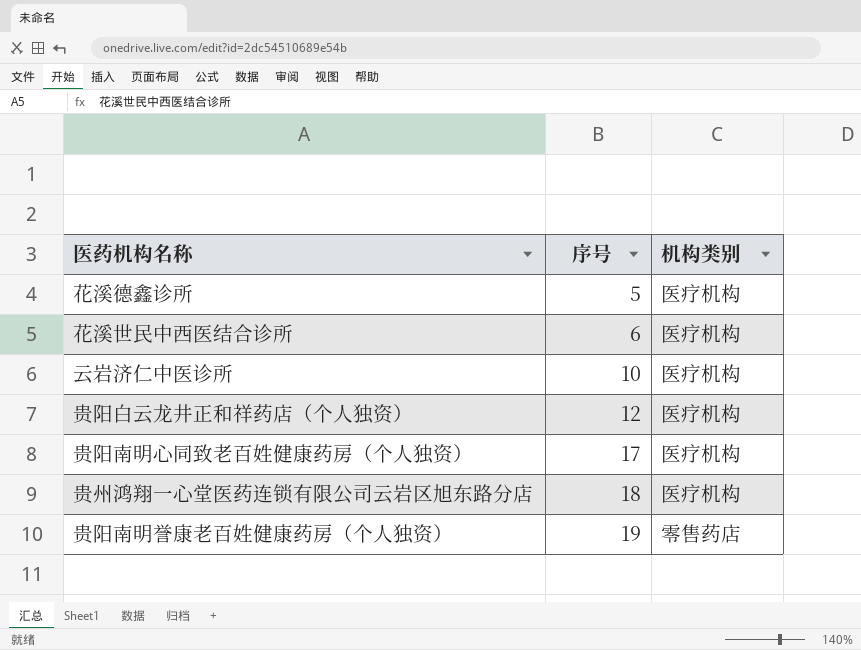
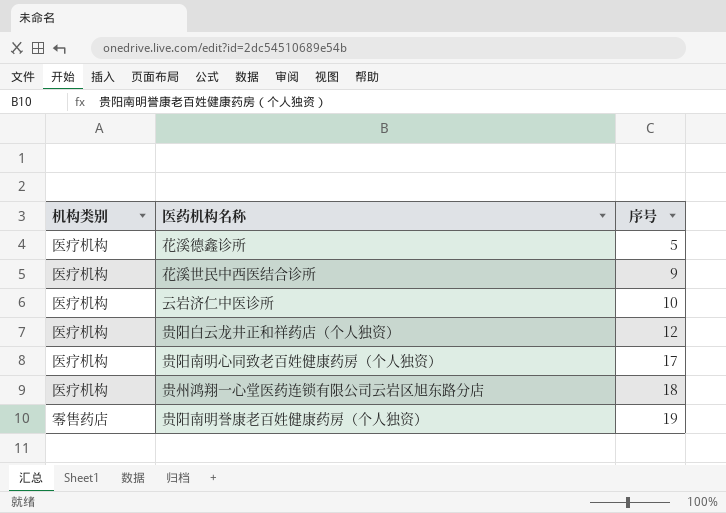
column 机构类别 | position: 3 -> 1
花溪世民中西医结合诊所 | 序号: 6 -> 9

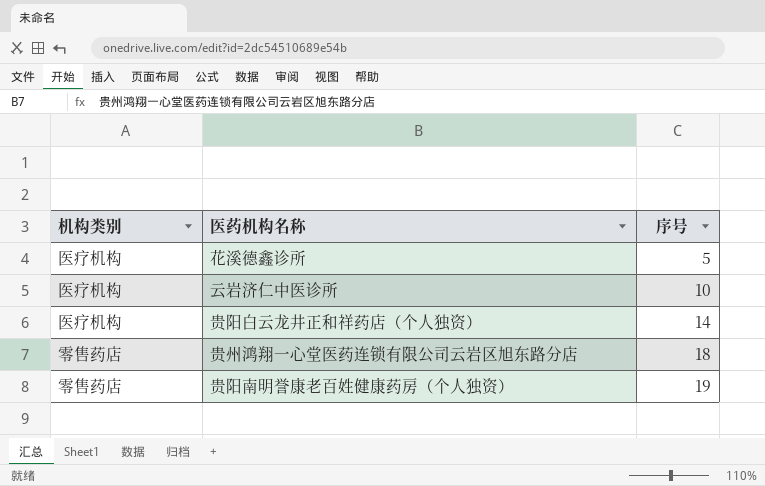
row 花溪世民中西医结合诊所: 医疗机构 | 9 -> none
row 贵阳南明心同致老百姓健康药房（个人独资）: 医疗机构 | 17 -> none
贵阳白云龙井正和祥药店（个人独资） | 序号: 12 -> 14
贵州鸿翔一心堂医药连锁有限公司云岩区旭东路分店 | 机构类别: 医疗机构 -> 零售药店

